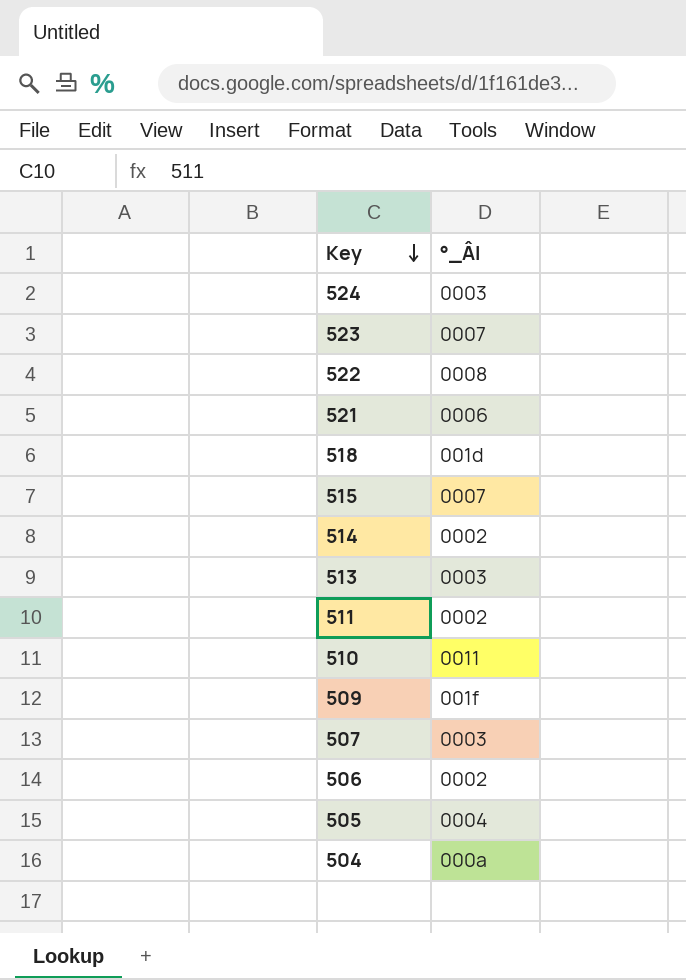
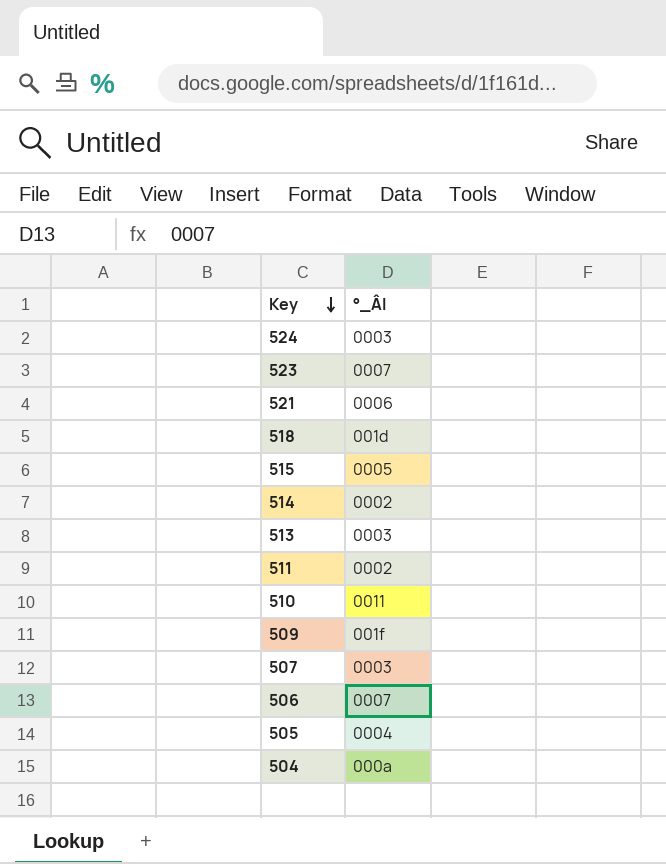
row 522: 0008 -> none
515 | °_ÂI: 0007 -> 0005
506 | °_ÂI: 0002 -> 0007

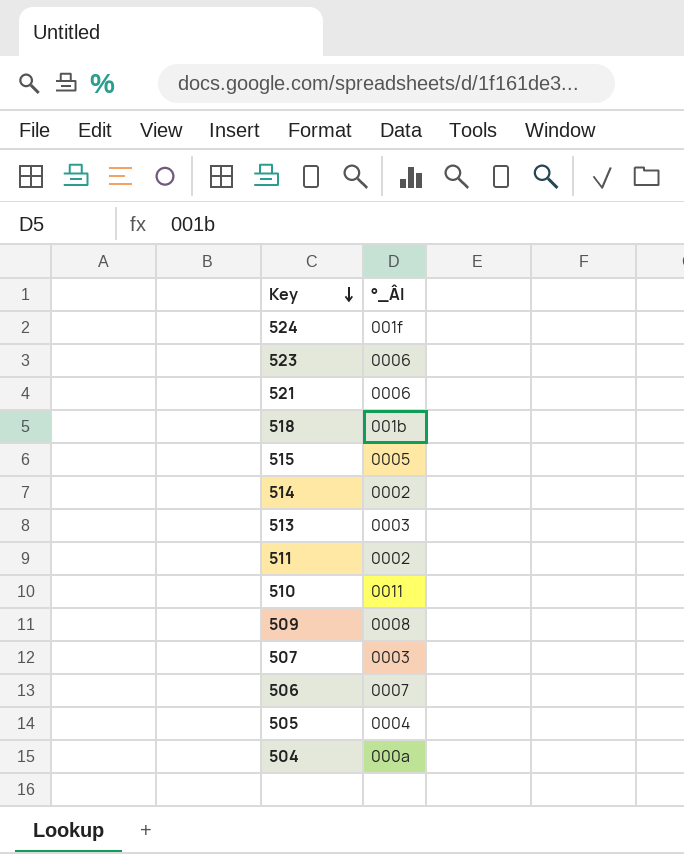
524 | °_ÂI: 0003 -> 001f
523 | °_ÂI: 0007 -> 0006
518 | °_ÂI: 001d -> 001b
509 | °_ÂI: 001f -> 0008

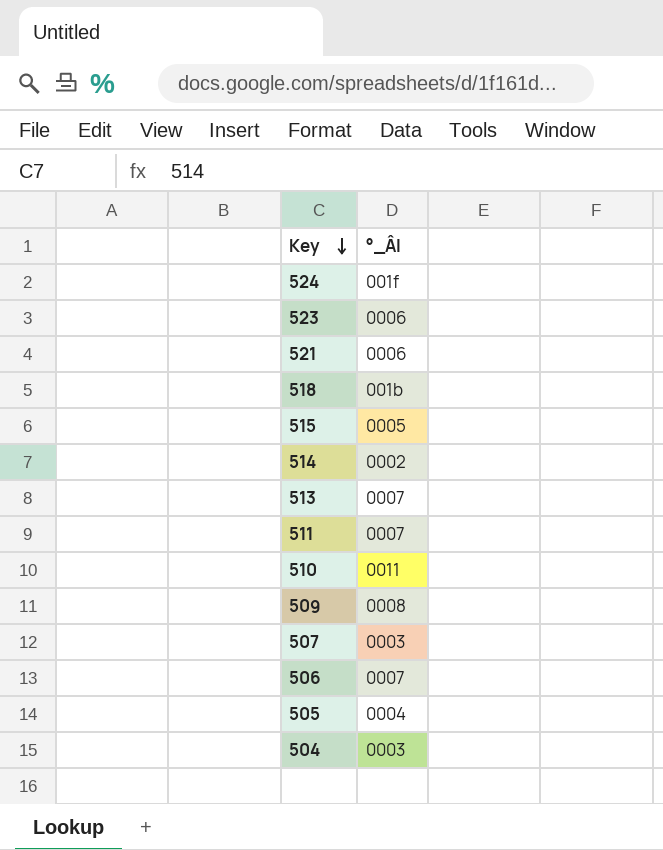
513 | °_ÂI: 0003 -> 0007
511 | °_ÂI: 0002 -> 0007
504 | °_ÂI: 000a -> 0003

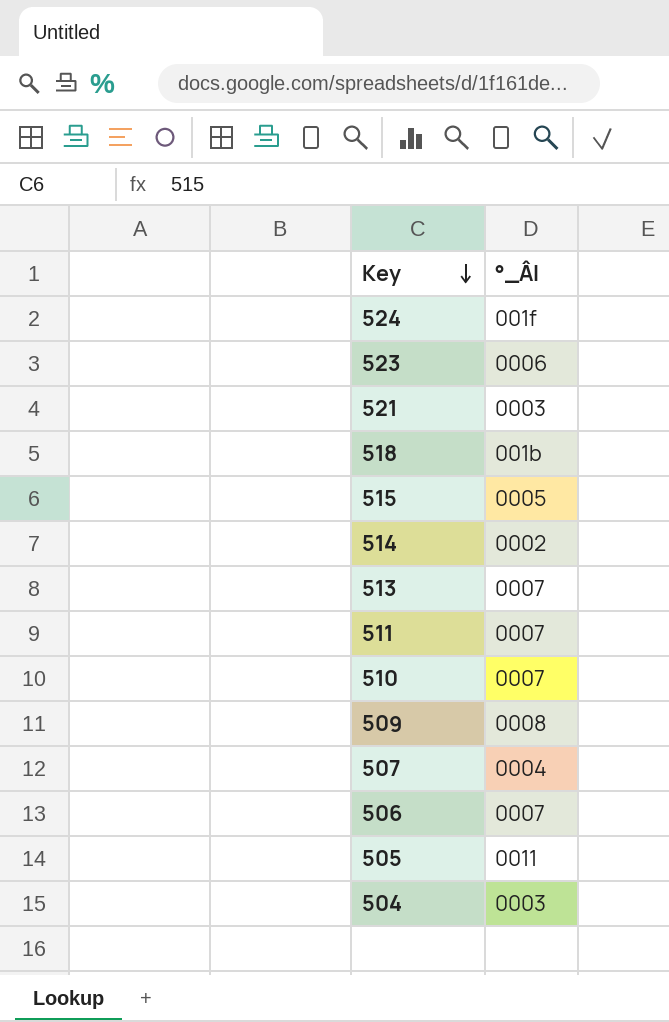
521 | °_ÂI: 0006 -> 0003
510 | °_ÂI: 0011 -> 0007
507 | °_ÂI: 0003 -> 0004
505 | °_ÂI: 0004 -> 0011

